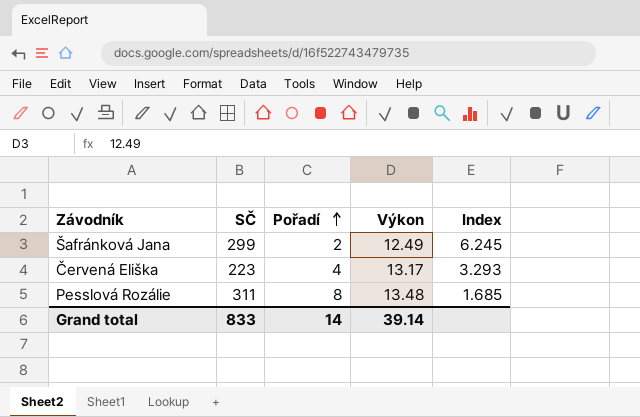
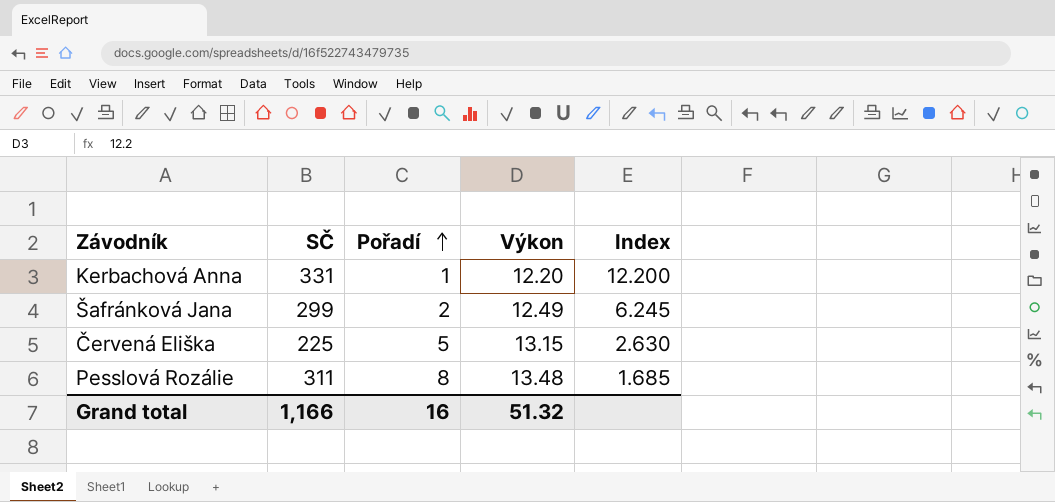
row Kerbachová Anna: none -> 331 | 1 | 12.20 | 12.200
Červená Eliška | SČ: 223 -> 225
Červená Eliška | Pořadí: 4 -> 5
Červená Eliška | Výkon: 13.17 -> 13.15
Červená Eliška | Index: 3.293 -> 2.630
Grand total | SČ: 833 -> 1,166
Grand total | Pořadí: 14 -> 16
Grand total | Výkon: 39.14 -> 51.32

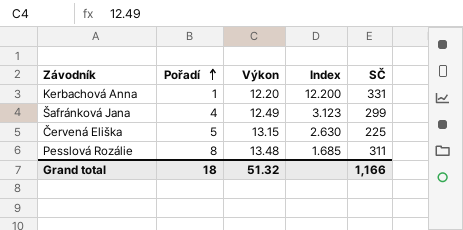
column SČ | position: 2 -> 5
Šafránková Jana | Pořadí: 2 -> 4
Šafránková Jana | Index: 6.245 -> 3.123
Grand total | Pořadí: 16 -> 18

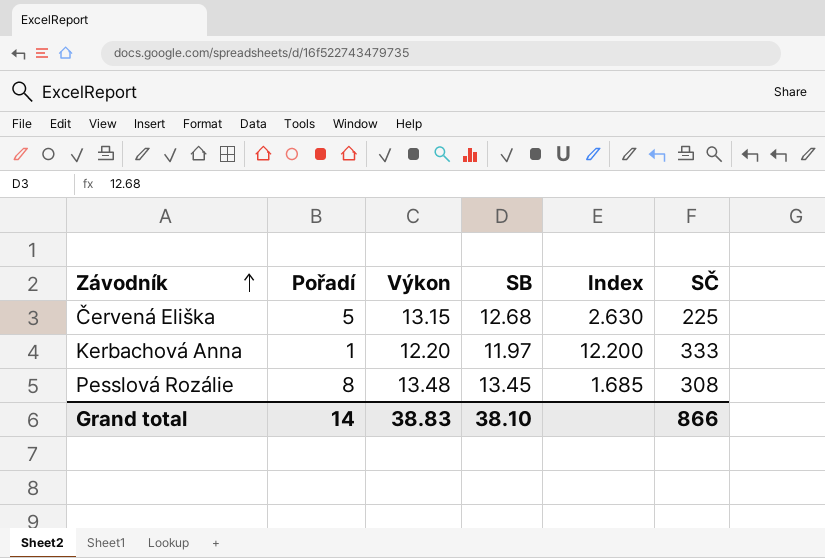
row order: Pořadí ascending -> Závodník ascending
column SB | position: none -> 4
row Šafránková Jana: 4 | 12.49 | 3.123 | 299 -> none
Kerbachová Anna | SČ: 331 -> 333
Pesslová Rozálie | SČ: 311 -> 308
Grand total | Pořadí: 18 -> 14
Grand total | Výkon: 51.32 -> 38.83
Grand total | SČ: 1,166 -> 866

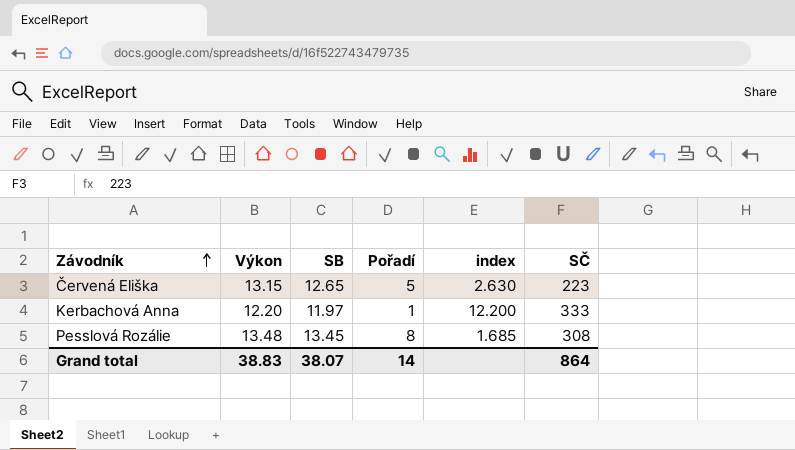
column Pořadí | position: 2 -> 4
column name: Index -> index
Červená Eliška | SB: 12.68 -> 12.65
Červená Eliška | SČ: 225 -> 223
Grand total | SB: 38.10 -> 38.07
Grand total | SČ: 866 -> 864

